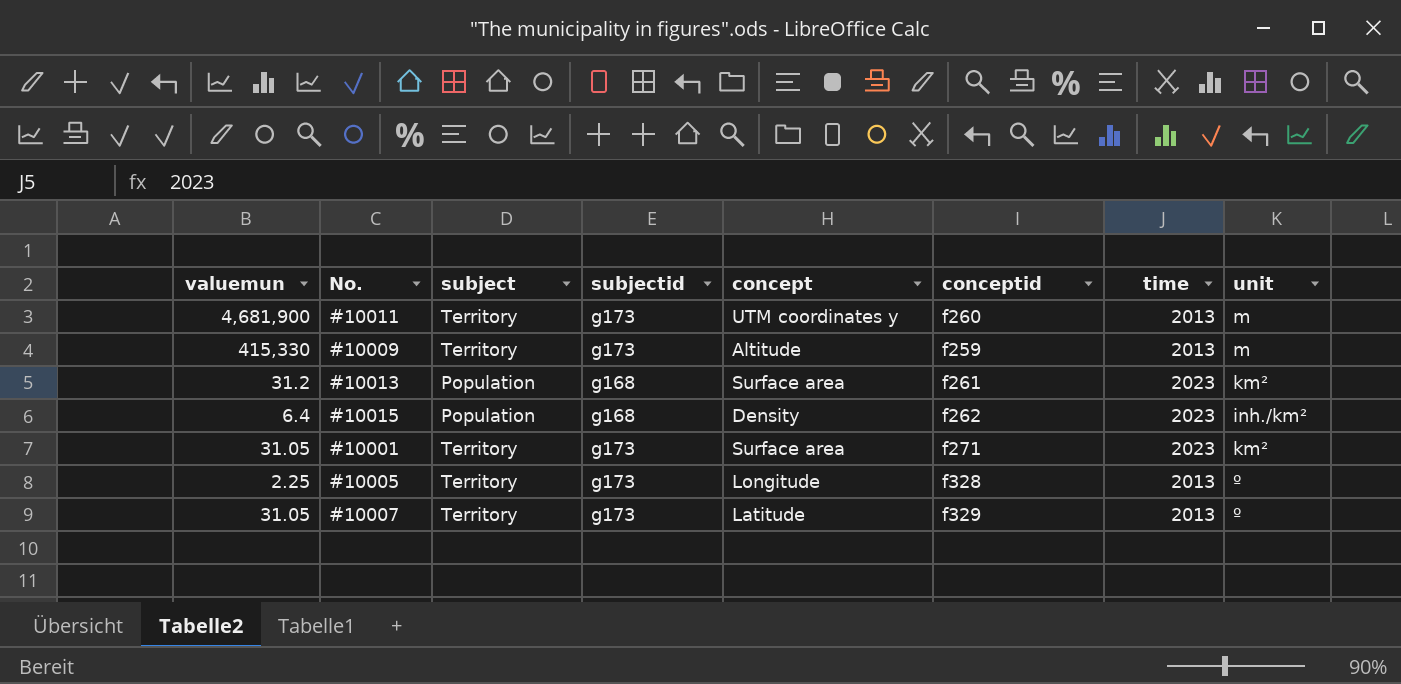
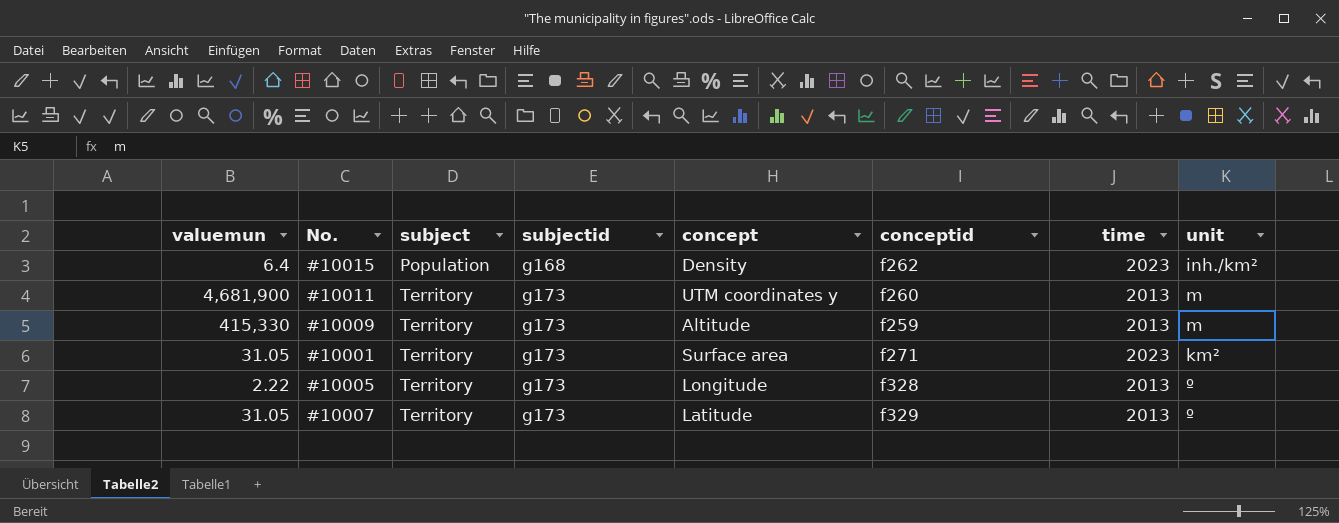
row order: none -> subject ascending
row #10013: 31.2 | Population | g168 | Surface area | f261 | 2023 | km² -> none
#10005 | valuemun: 2.25 -> 2.22

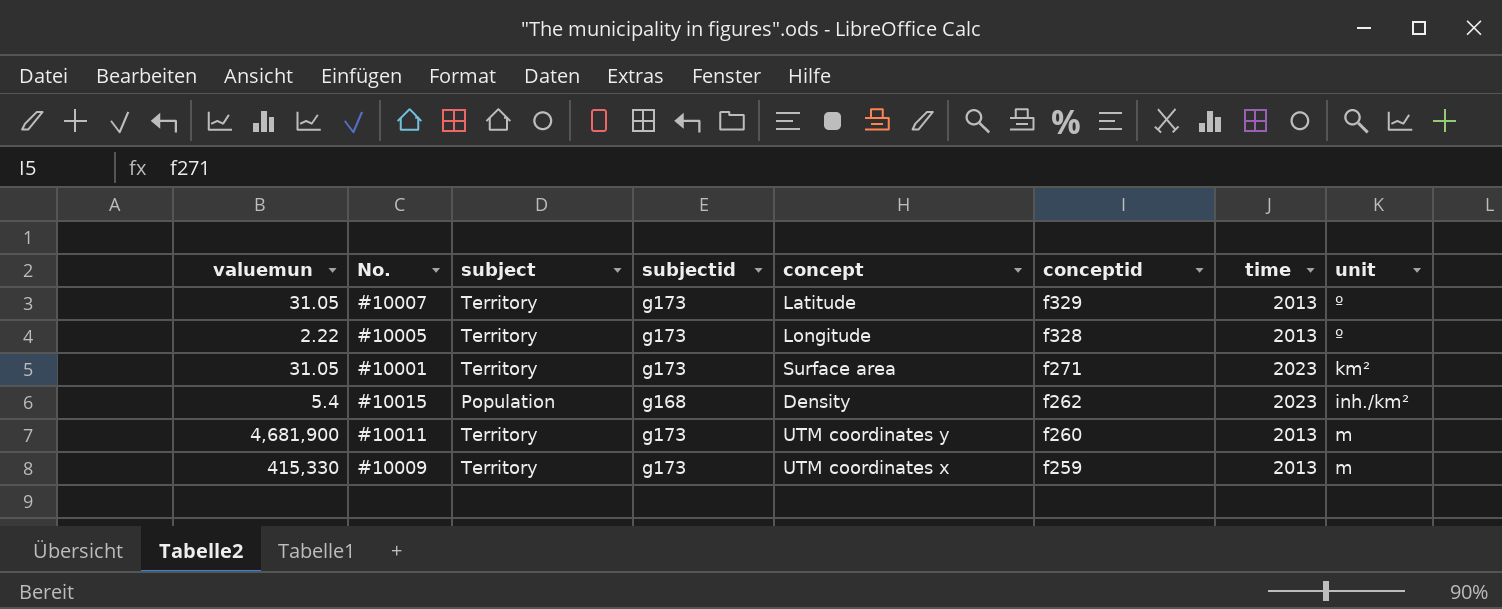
row order: subject ascending -> conceptid descending
#10015 | valuemun: 6.4 -> 5.4
#10009 | concept: Altitude -> UTM coordinates x

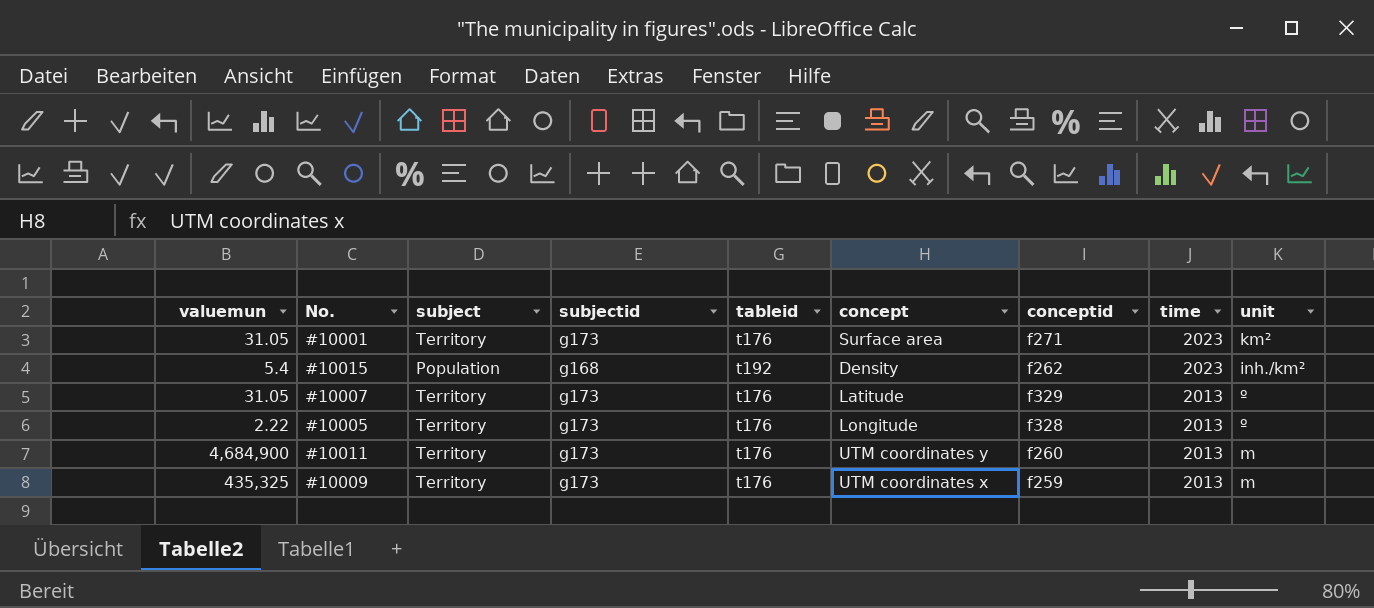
row order: conceptid descending -> time descending
column tableid | position: none -> 5
#10011 | valuemun: 4,681,900 -> 4,684,900
#10009 | valuemun: 415,330 -> 435,325

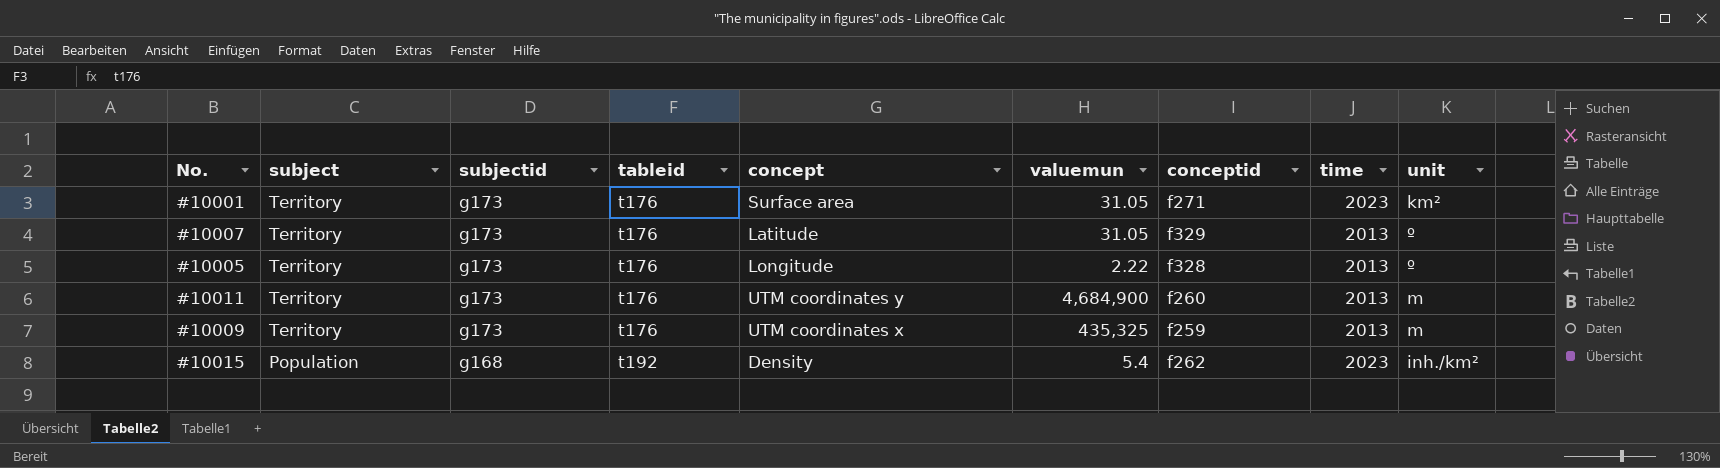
row order: time descending -> subject descending
column valuemun | position: 1 -> 6

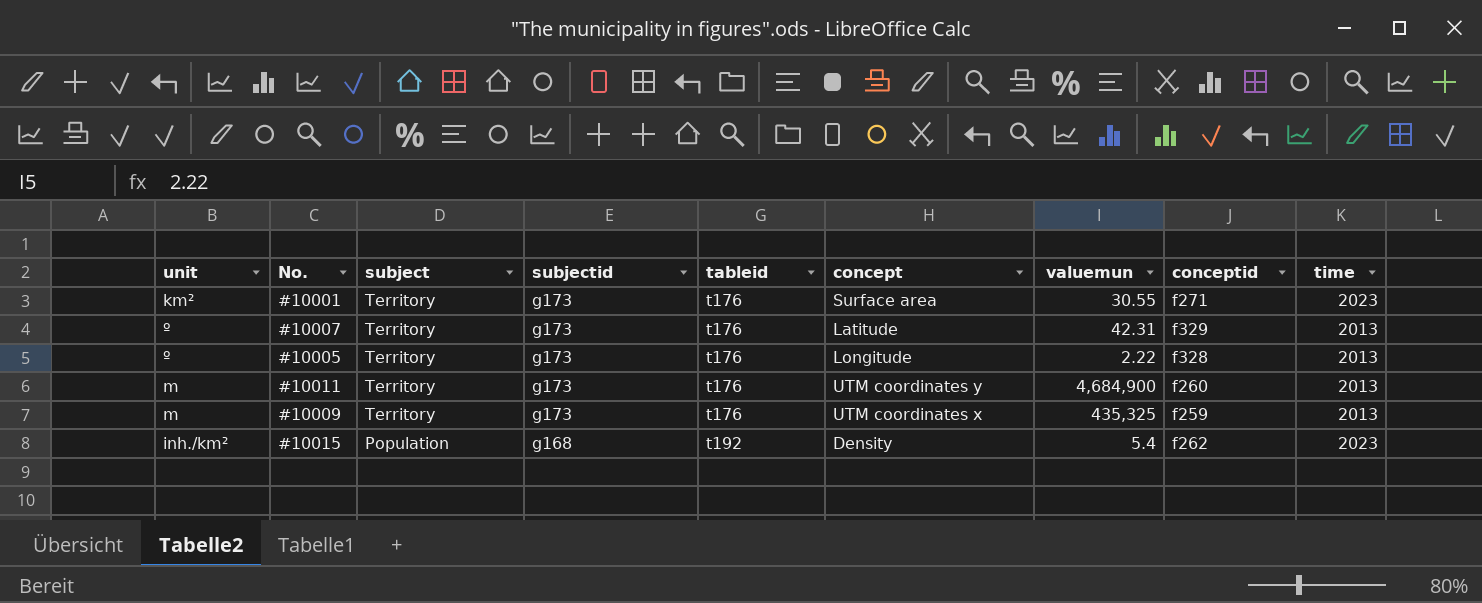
column unit | position: 9 -> 1
#10001 | valuemun: 31.05 -> 30.55
#10007 | valuemun: 31.05 -> 42.31

